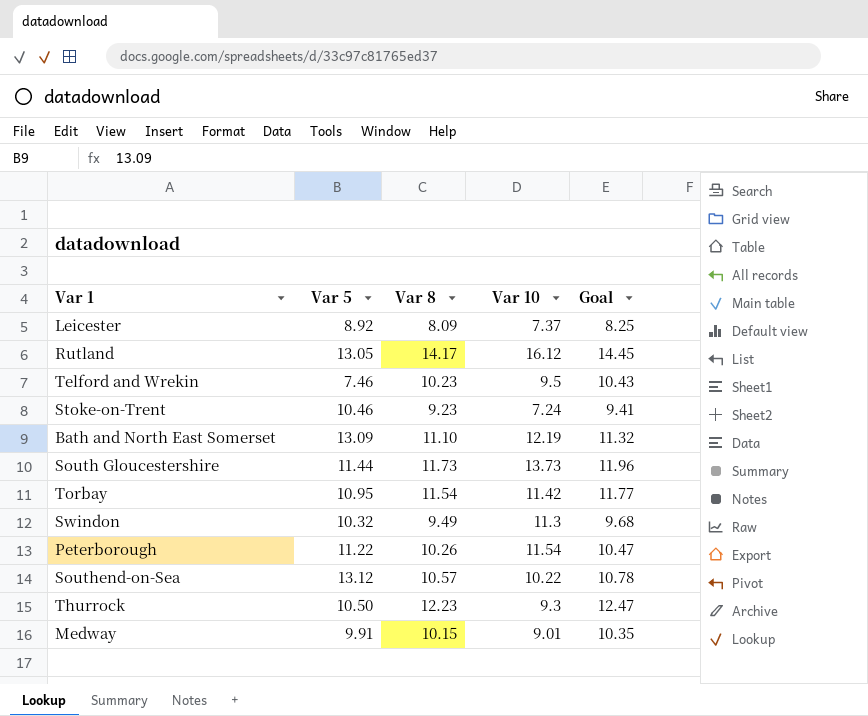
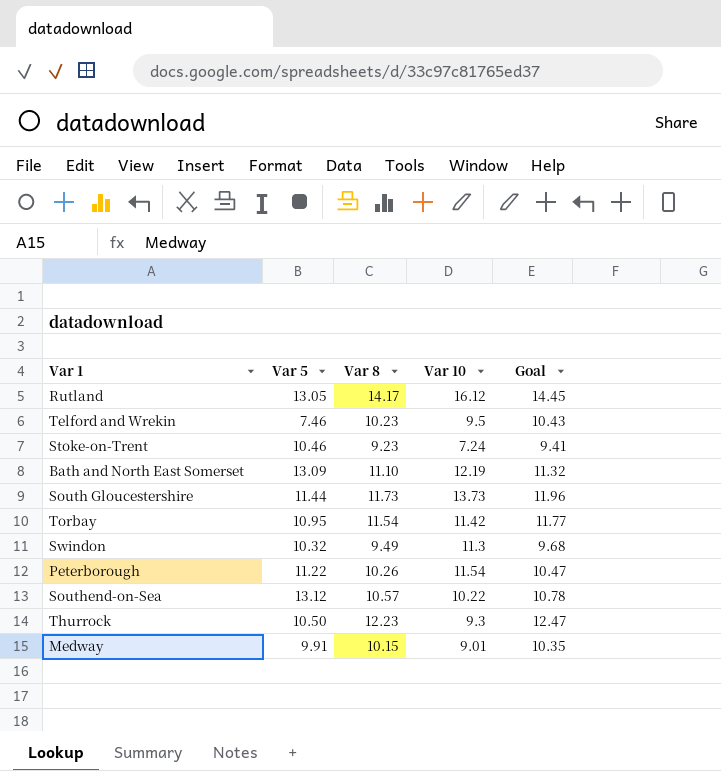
row Leicester: 8.92 | 8.09 | 7.37 | 8.25 -> none

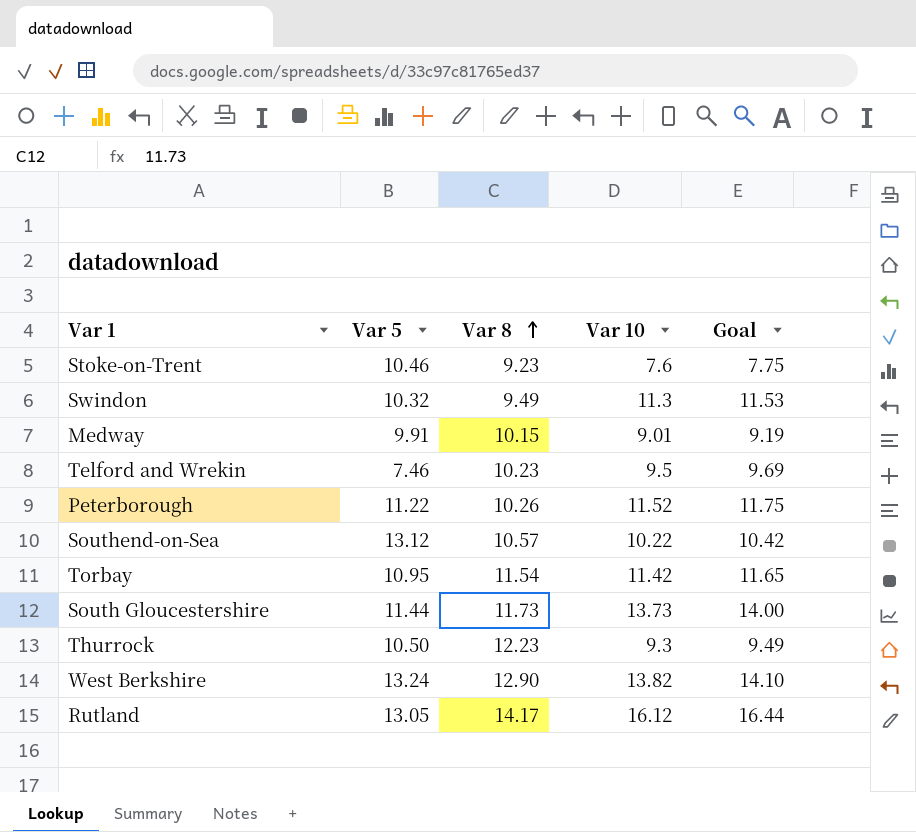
row order: none -> Var 8 ascending
column Goal | formula: [Var 8] * 1.02 -> [Var 10] * 1.02
row Bath and North East Somerset: 13.09 | 11.10 | 12.19 | 11.32 -> none
Stoke-on-Trent | Var 10: 7.24 -> 7.6
Peterborough | Var 10: 11.54 -> 11.52
row West Berkshire: none -> 13.24 | 12.90 | 13.82 | 14.10

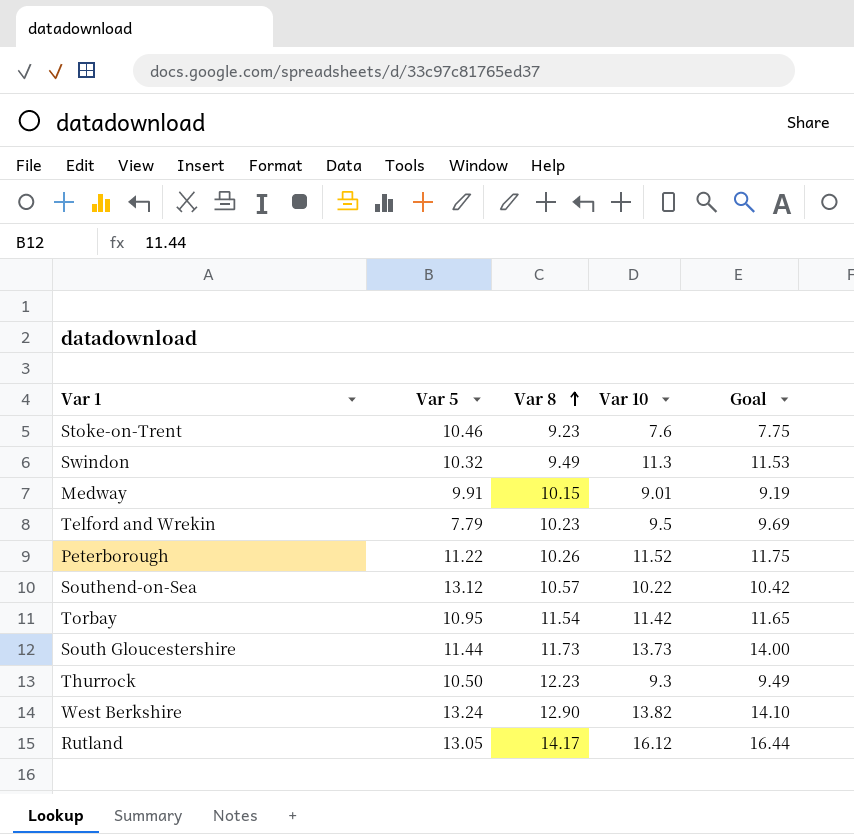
Telford and Wrekin | Var 5: 7.46 -> 7.79

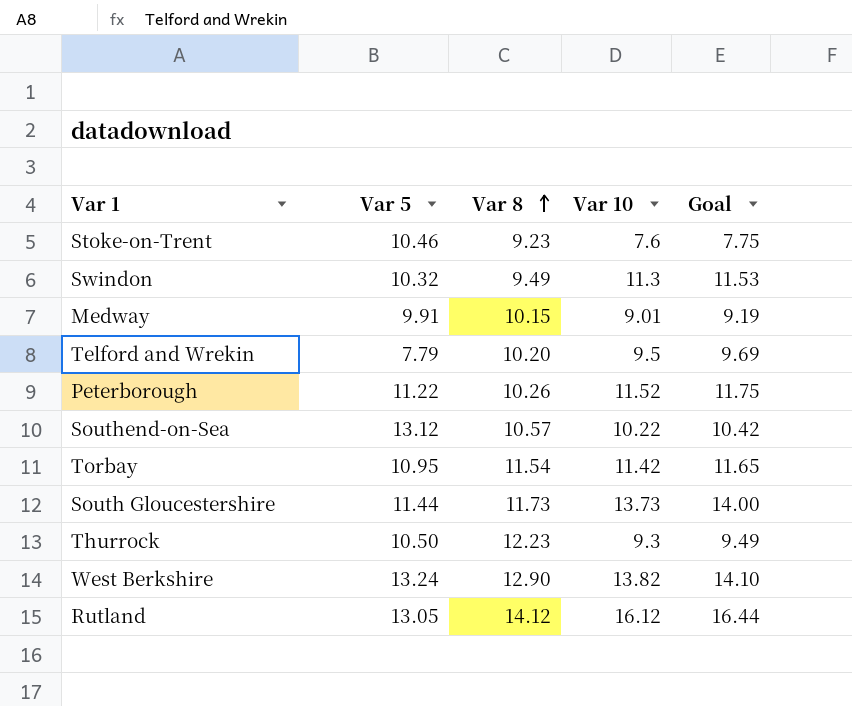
Telford and Wrekin | Var 8: 10.23 -> 10.20
Rutland | Var 8: 14.17 -> 14.12

